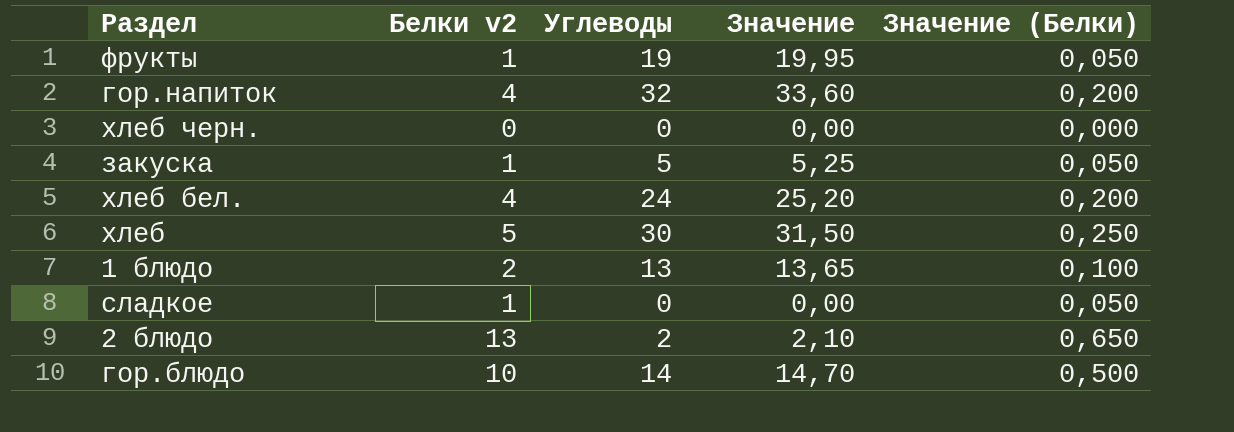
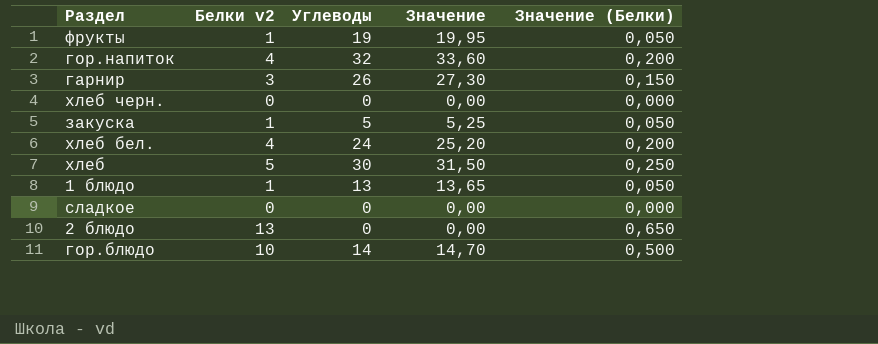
row гарнир: none -> 3 | 26 | 27,30 | 0,150
1 блюдо | Белки v2: 2 -> 1
1 блюдо | Значение (Белки): 0,100 -> 0,050
сладкое | Белки v2: 1 -> 0
сладкое | Значение (Белки): 0,050 -> 0,000
2 блюдо | Углеводы: 2 -> 0
2 блюдо | Значение: 2,10 -> 0,00

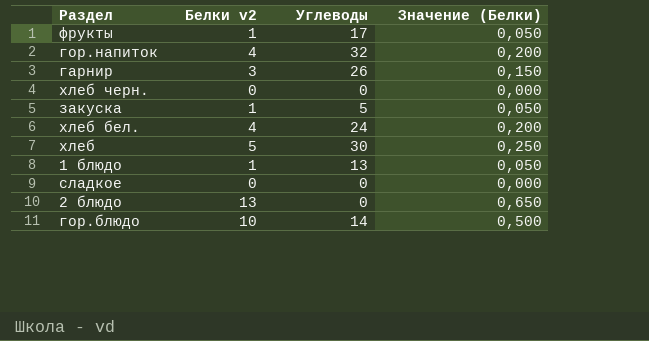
column Значение | formula: [Углеводы] * 1,05 -> none
фрукты | Углеводы: 19 -> 17

